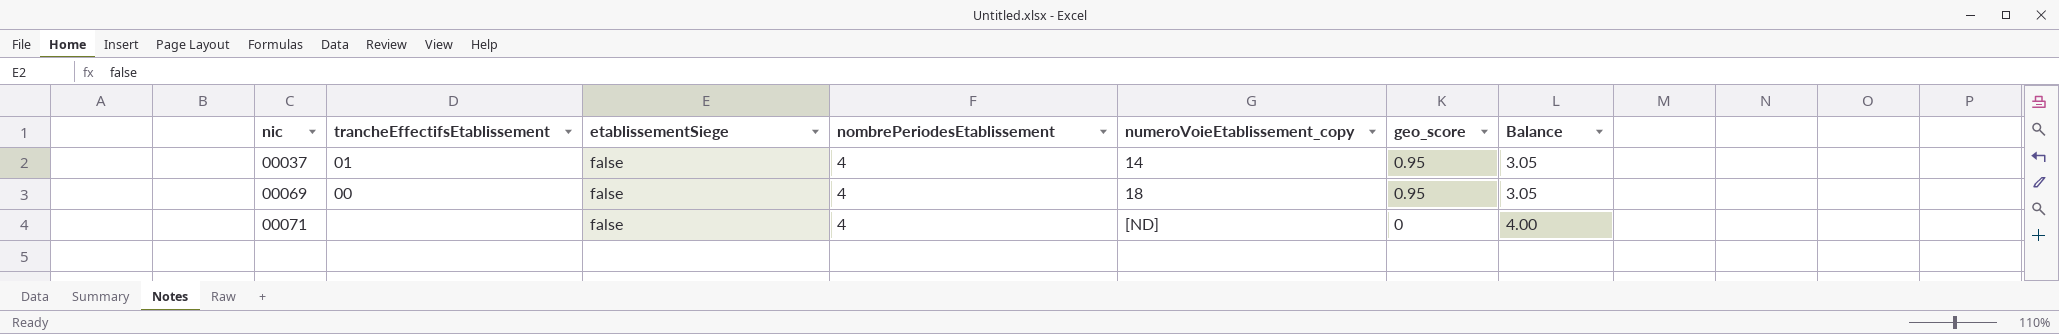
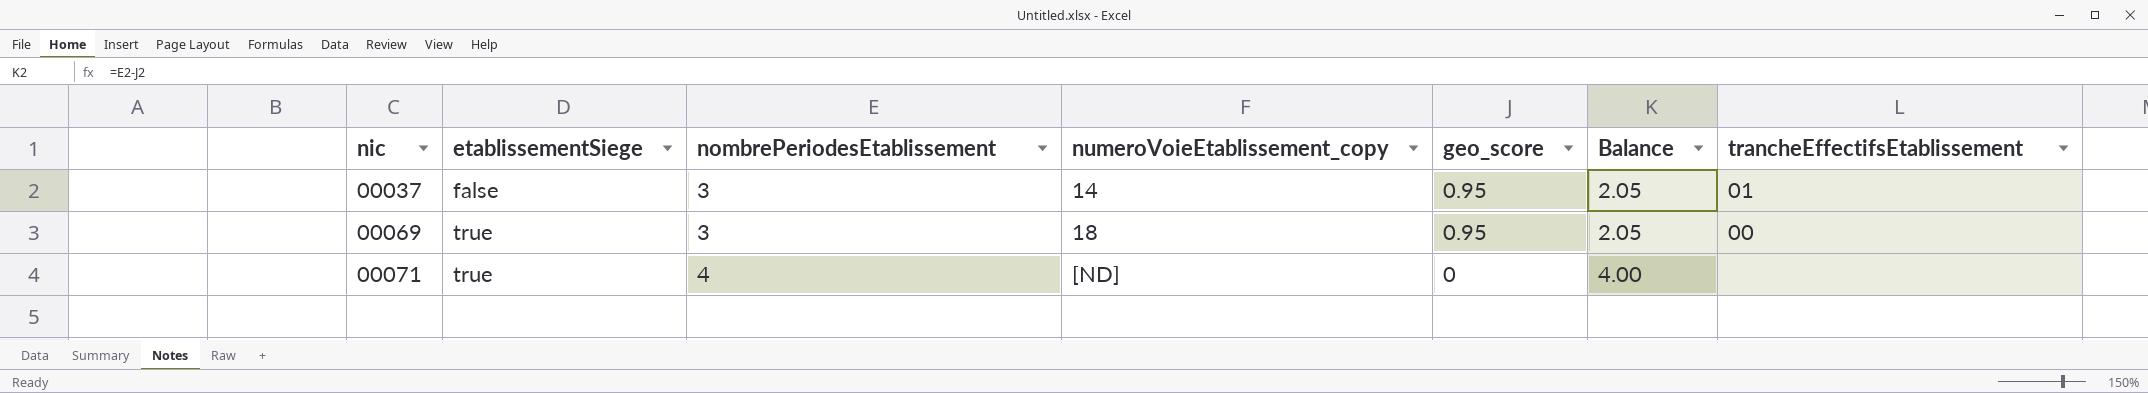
column trancheEffectifsEtablissement | position: 2 -> 7
00037 | nombrePeriodesEtablissement: 4 -> 3
00037 | Balance: 3.05 -> 2.05
00069 | etablissementSiege: false -> true
00069 | nombrePeriodesEtablissement: 4 -> 3
00069 | Balance: 3.05 -> 2.05
00071 | etablissementSiege: false -> true

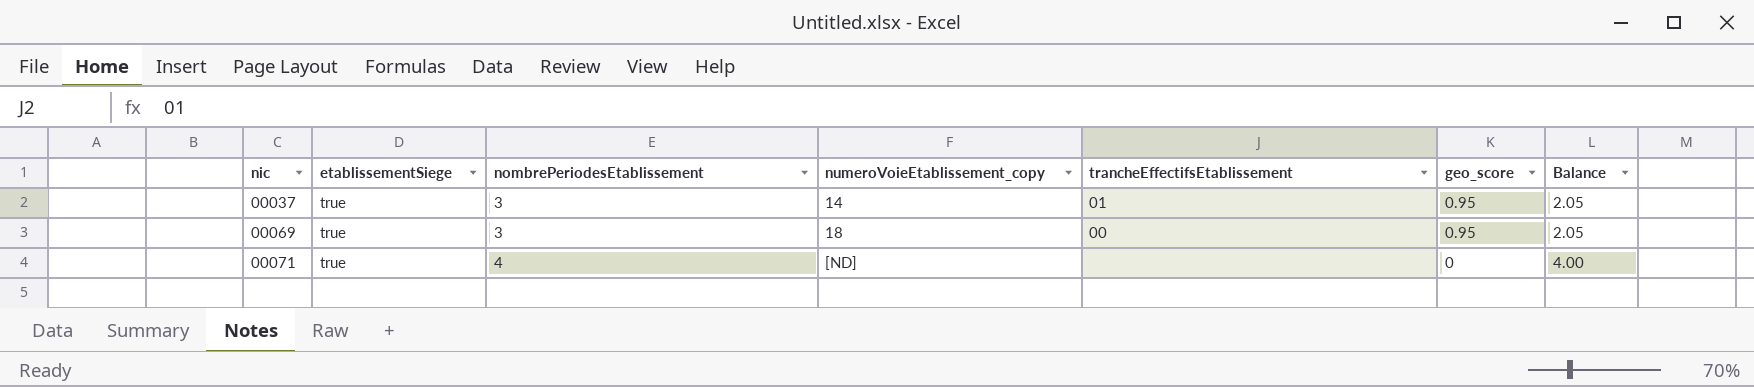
column trancheEffectifsEtablissement | position: 7 -> 5
00037 | etablissementSiege: false -> true

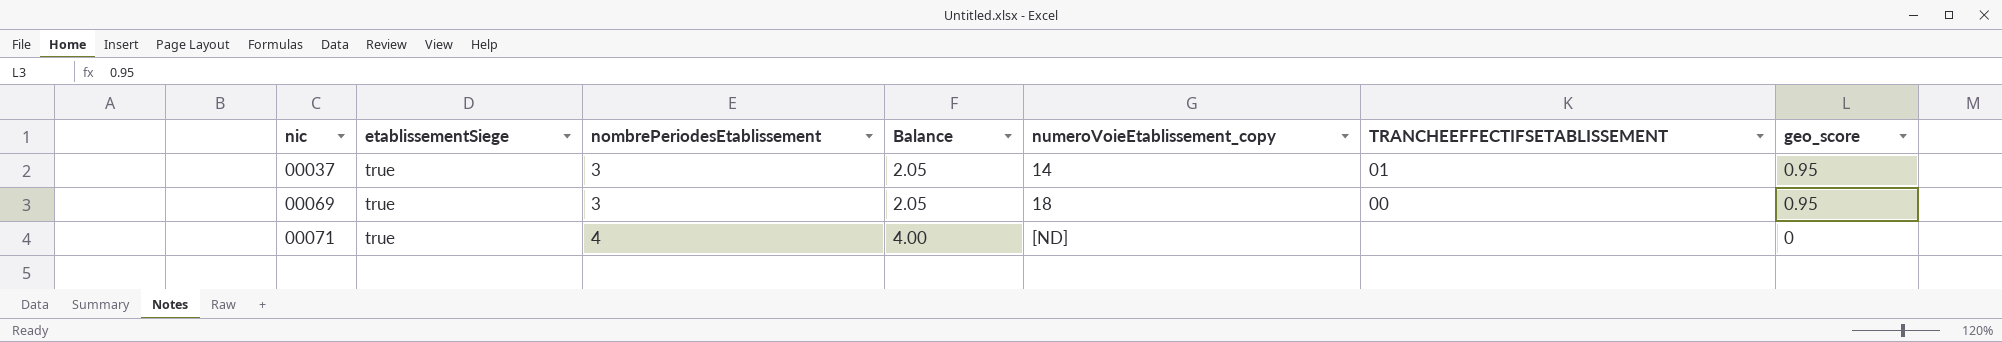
column Balance | position: 7 -> 4
column name: trancheEffectifsEtablissement -> TRANCHEEFFECTIFSETABLISSEMENT

